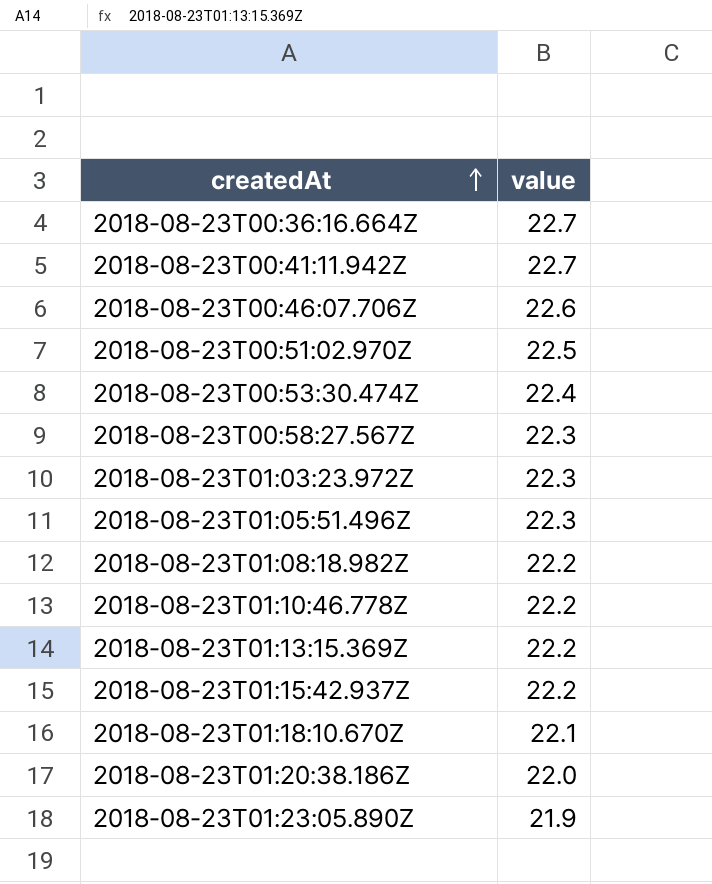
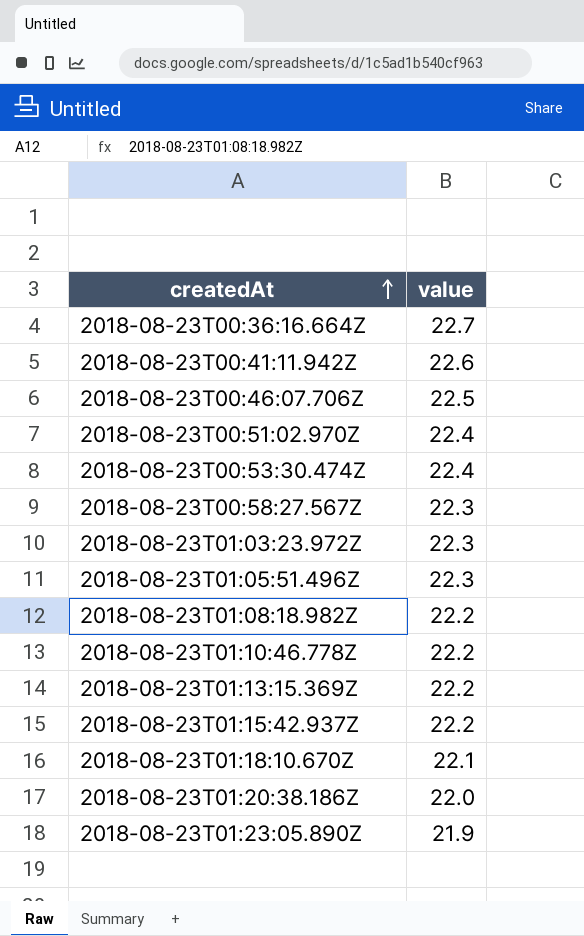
2018-08-23T00:41:11.942Z | value: 22.7 -> 22.6
2018-08-23T00:46:07.706Z | value: 22.6 -> 22.5
2018-08-23T00:51:02.970Z | value: 22.5 -> 22.4

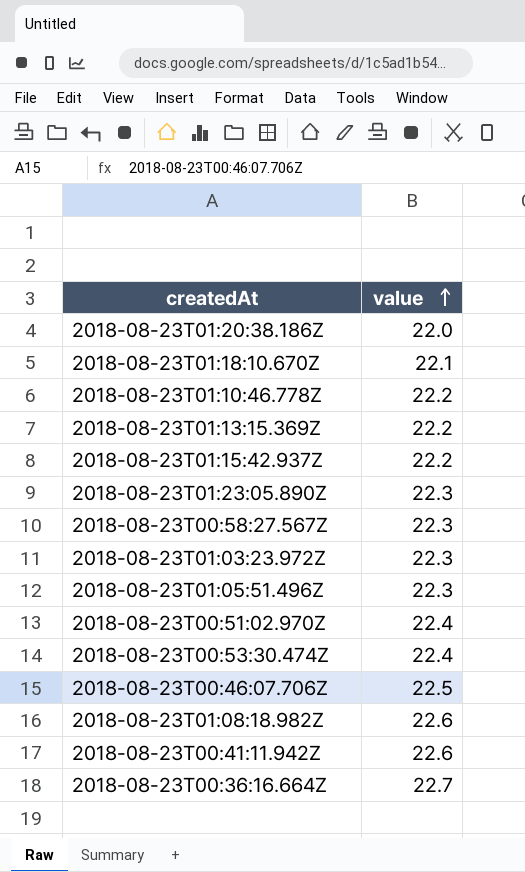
row order: createdAt ascending -> value ascending
2018-08-23T01:23:05.890Z | value: 21.9 -> 22.3
2018-08-23T01:08:18.982Z | value: 22.2 -> 22.6

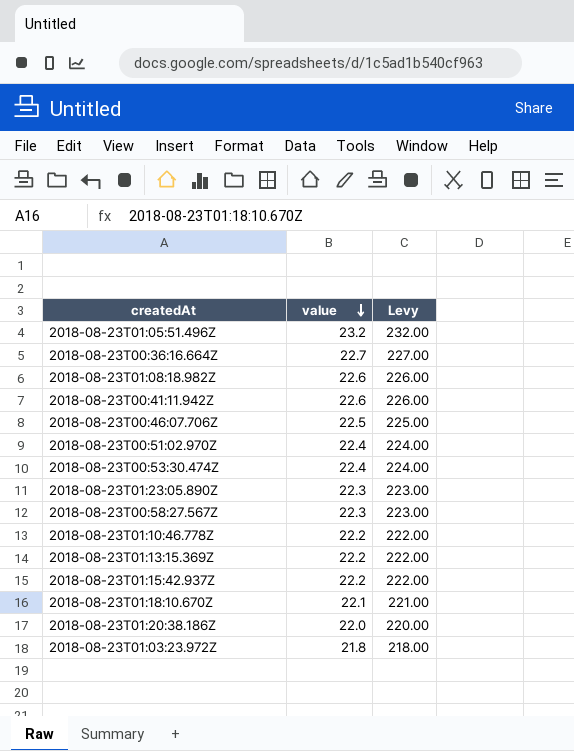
row order: value ascending -> value descending
column Levy | formula: none -> [value] * 10
2018-08-23T01:05:51.496Z | value: 22.3 -> 23.2
2018-08-23T01:03:23.972Z | value: 22.3 -> 21.8

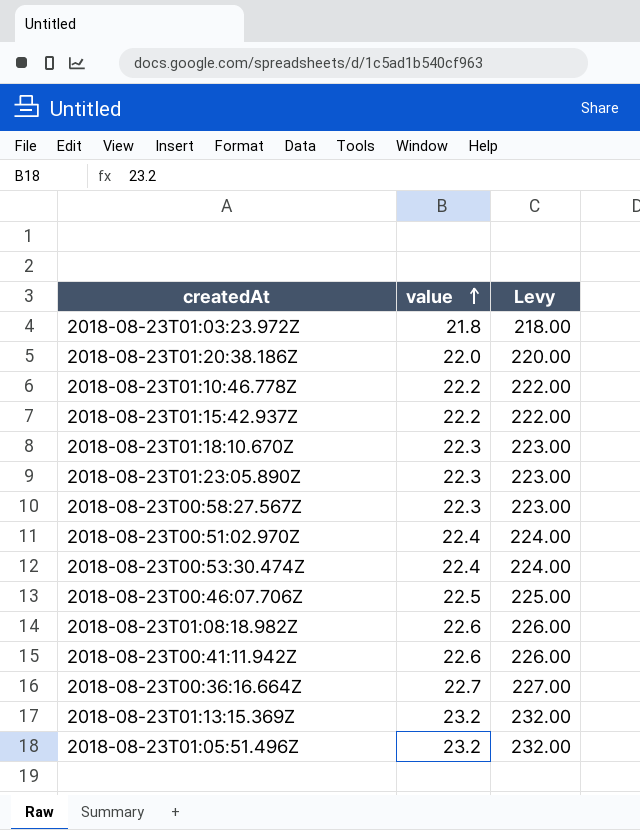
row order: value descending -> value ascending
2018-08-23T01:18:10.670Z | value: 22.1 -> 22.3
2018-08-23T01:18:10.670Z | Levy: 221.00 -> 223.00
2018-08-23T01:13:15.369Z | value: 22.2 -> 23.2
2018-08-23T01:13:15.369Z | Levy: 222.00 -> 232.00

